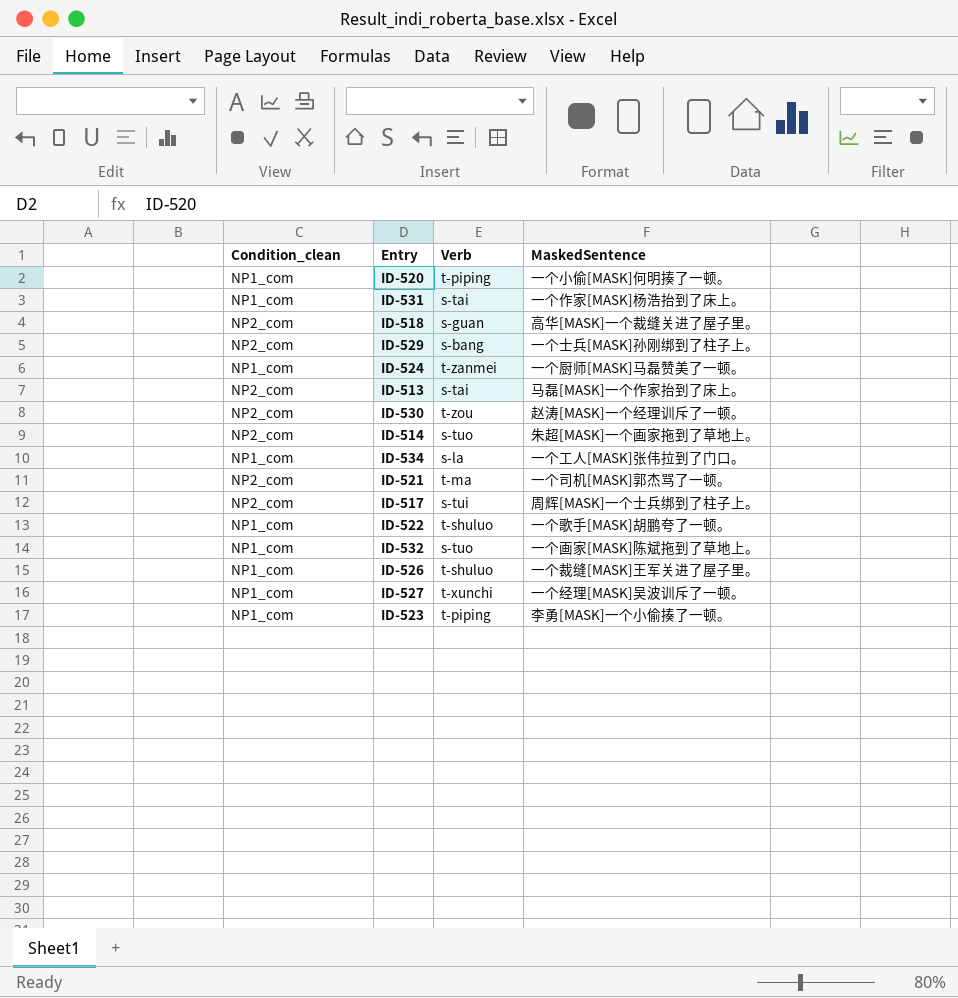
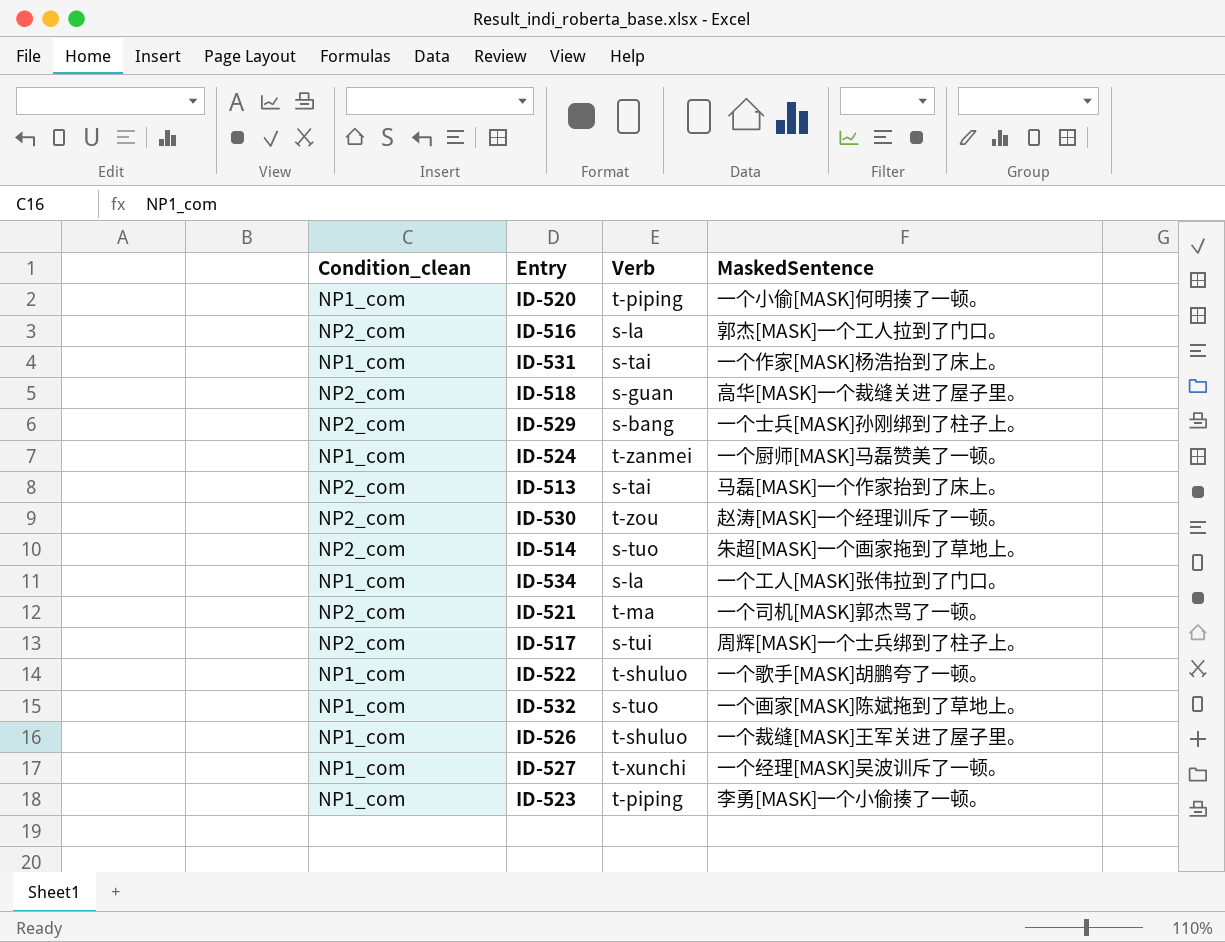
row ID-516: none -> NP2_com | s-la | 郭杰[MASK]一个工人拉到了门口。

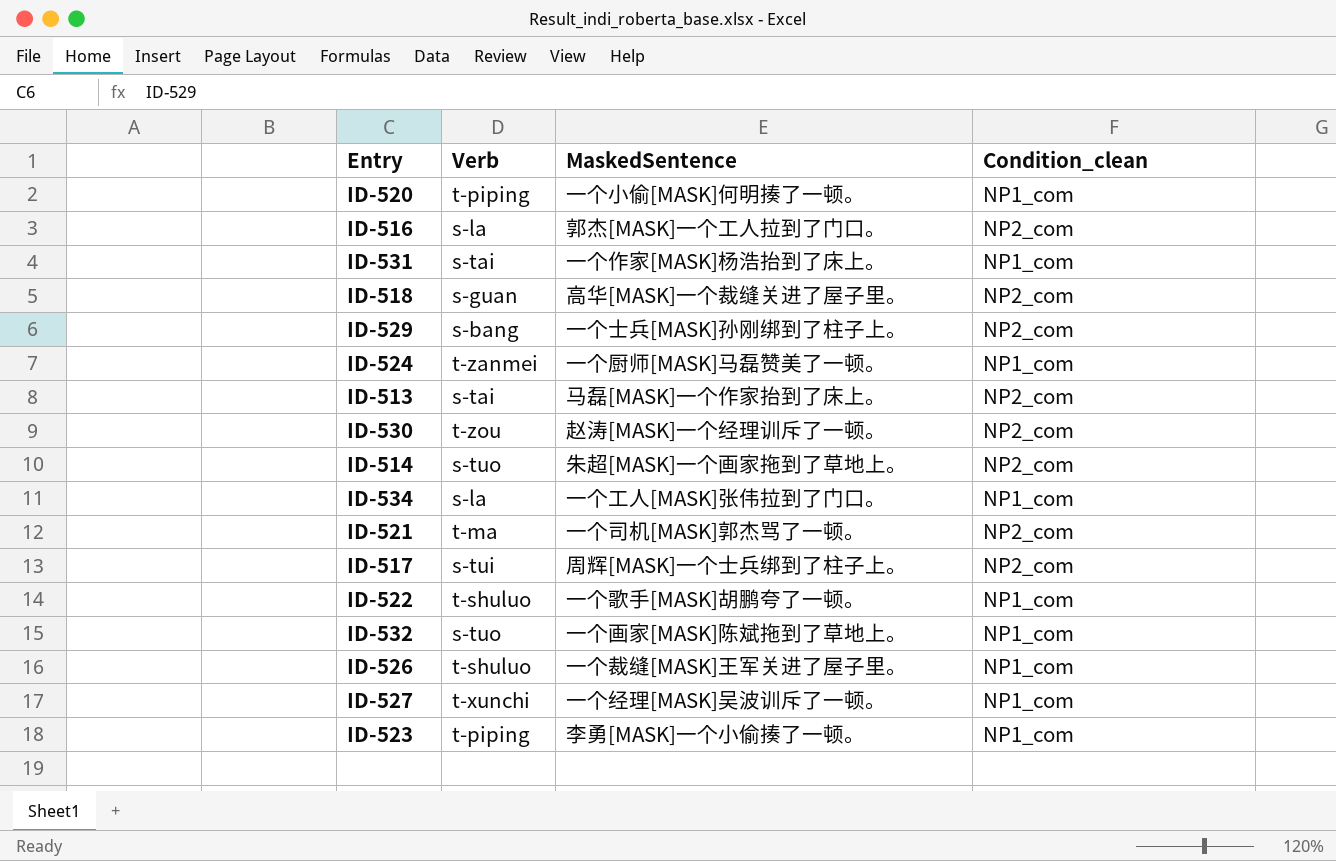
column Condition_clean | position: 1 -> 4

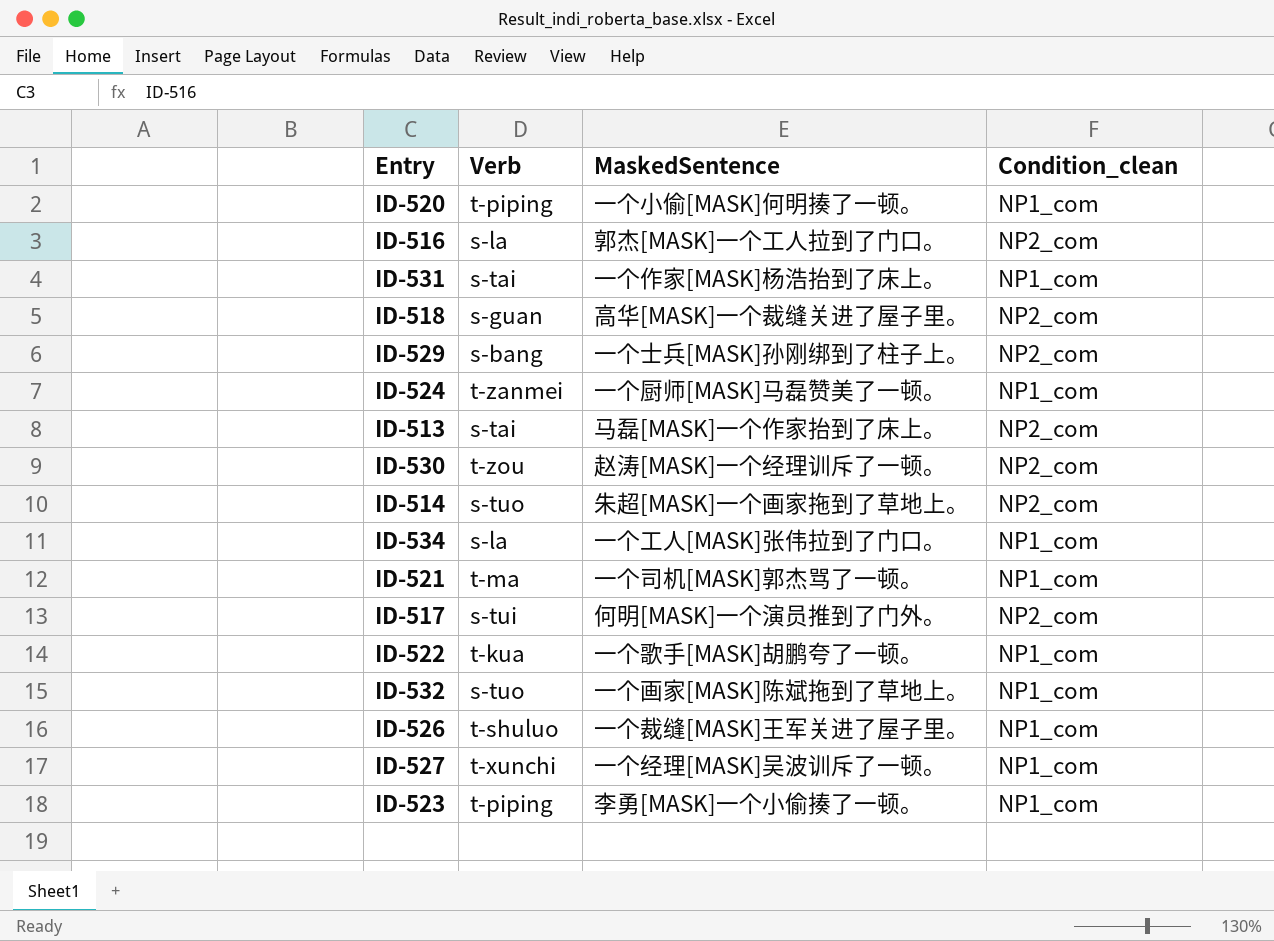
ID-521 | Condition_clean: NP2_com -> NP1_com
ID-517 | MaskedSentence: 周辉[MASK]一个士兵绑到了柱子上。 -> 何明[MASK]一个演员推到了门外。
ID-522 | Verb: t-shuluo -> t-kua

